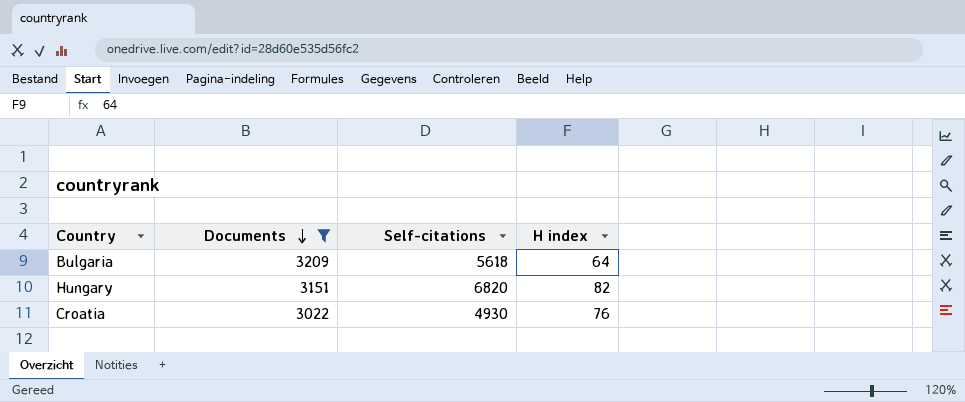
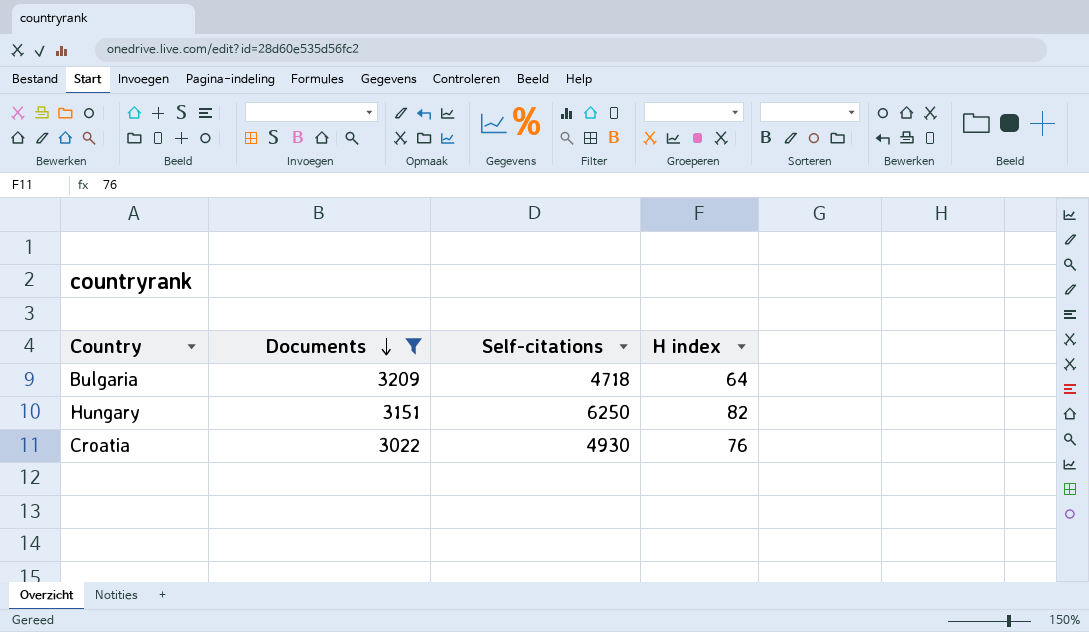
Bulgaria | Self-citations: 5618 -> 4718
Hungary | Self-citations: 6820 -> 6250

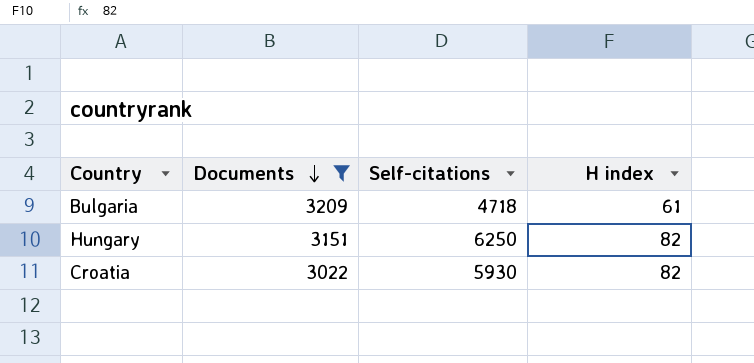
Bulgaria | H index: 64 -> 61
Croatia | Self-citations: 4930 -> 5930
Croatia | H index: 76 -> 82

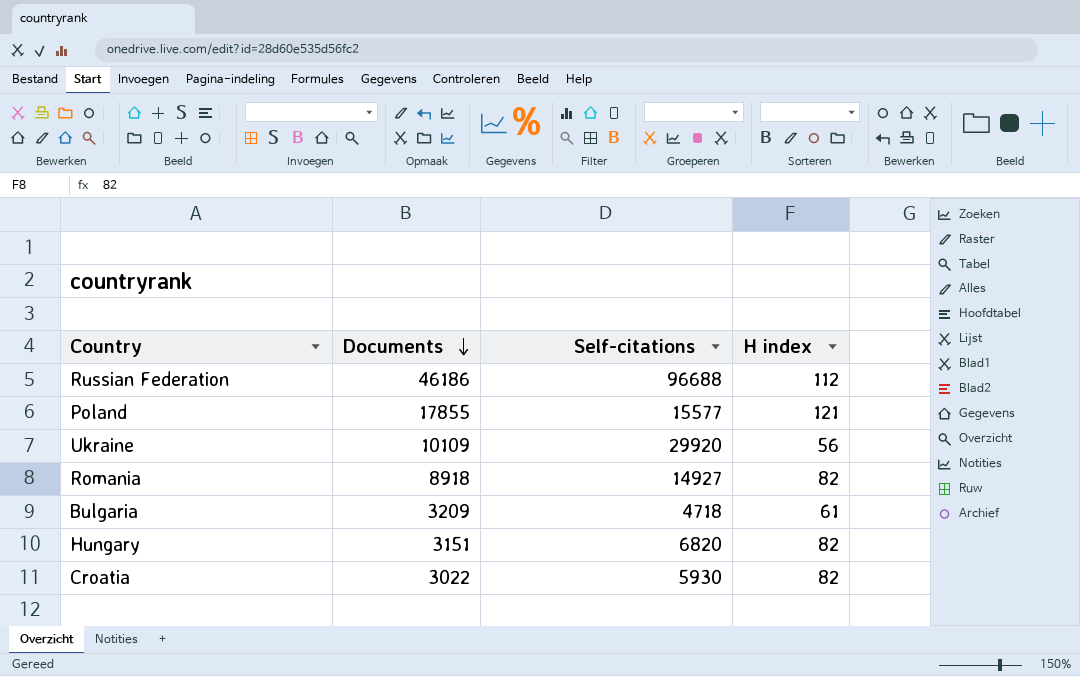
filter: Documents <= 3209 -> none
Hungary | Self-citations: 6250 -> 6820

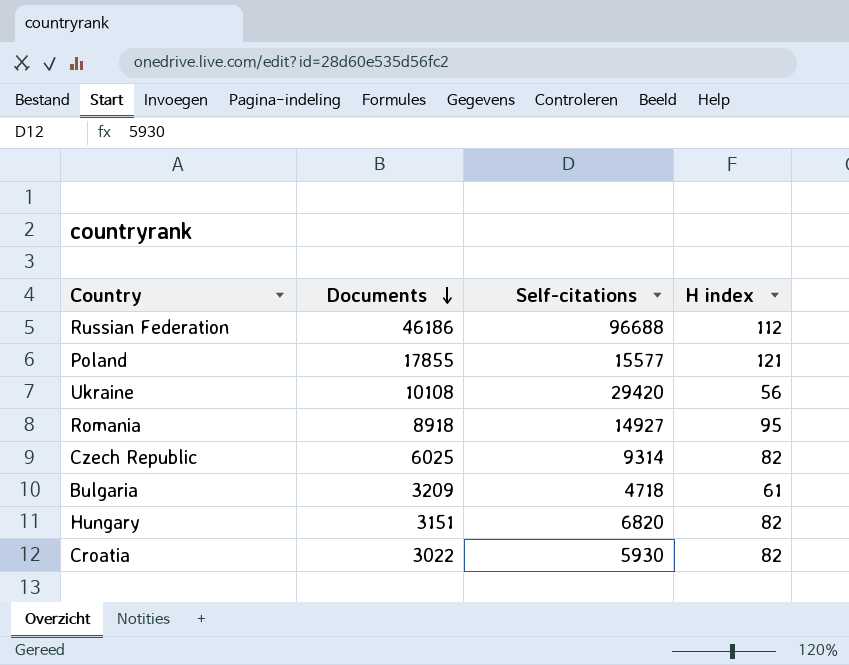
Ukraine | Documents: 10109 -> 10108
Ukraine | Self-citations: 29920 -> 29420
Romania | H index: 82 -> 95
row Czech Republic: none -> 6025 | 9314 | 82

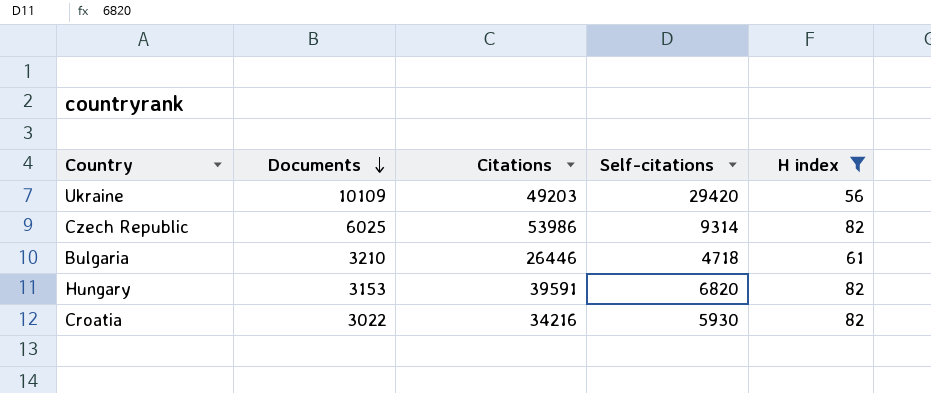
filter: none -> H index <= 82
column Citations | position: none -> 3
Ukraine | Documents: 10108 -> 10109
Bulgaria | Documents: 3209 -> 3210
Hungary | Documents: 3151 -> 3153

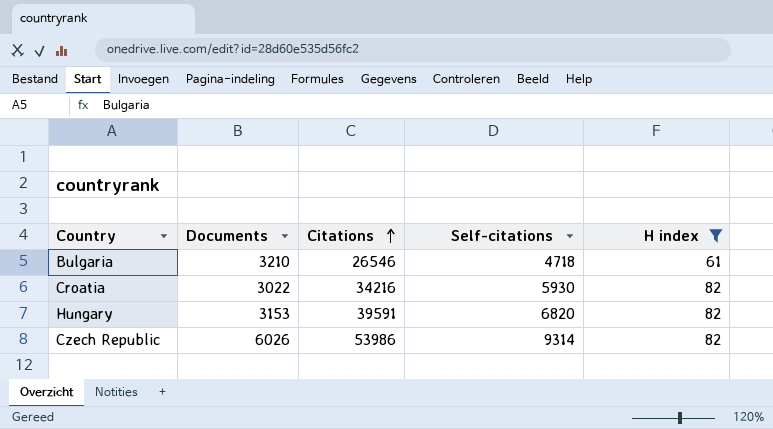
row order: Documents descending -> Citations ascending
row Ukraine: 10109 | 49203 | 29420 | 56 -> none
Bulgaria | Citations: 26446 -> 26546
Czech Republic | Documents: 6025 -> 6026

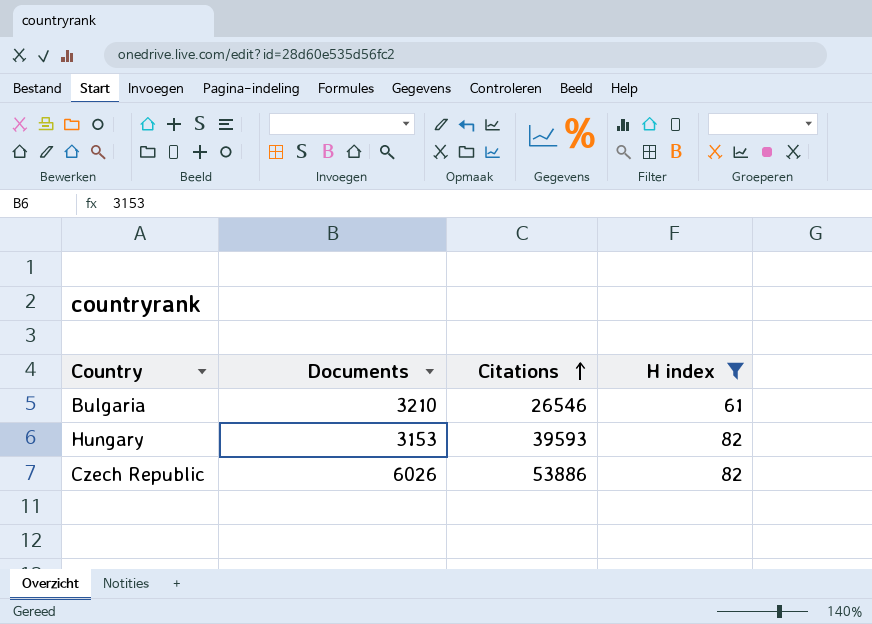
column Self-citations | position: 4 -> none
row Croatia: 3022 | 34216 | 5930 | 82 -> none
Hungary | Citations: 39591 -> 39593
Czech Republic | Citations: 53986 -> 53886

